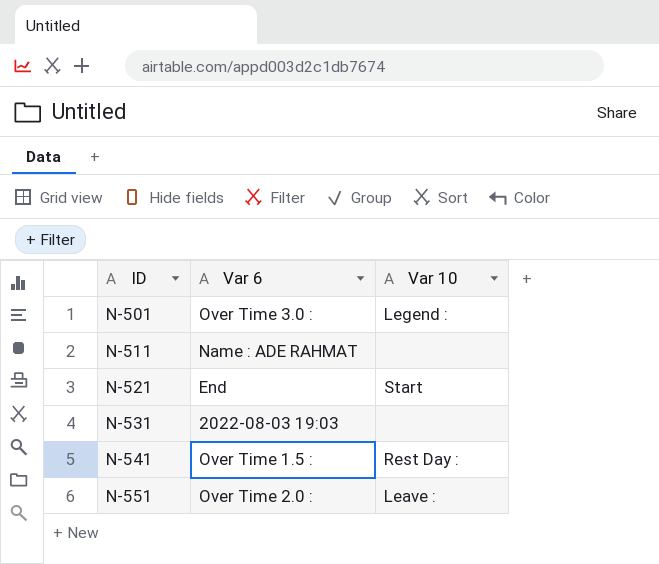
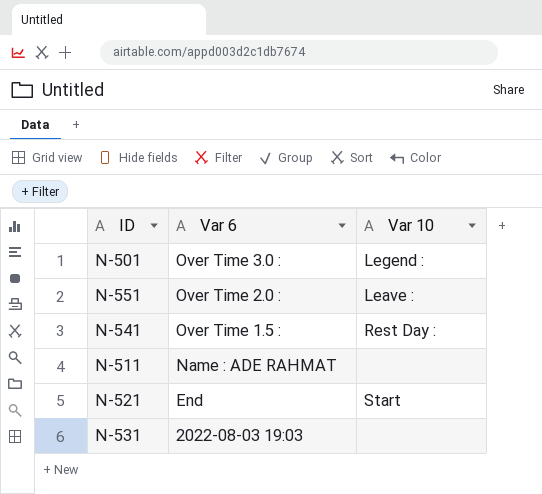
row order: ID ascending -> Var 6 descending

